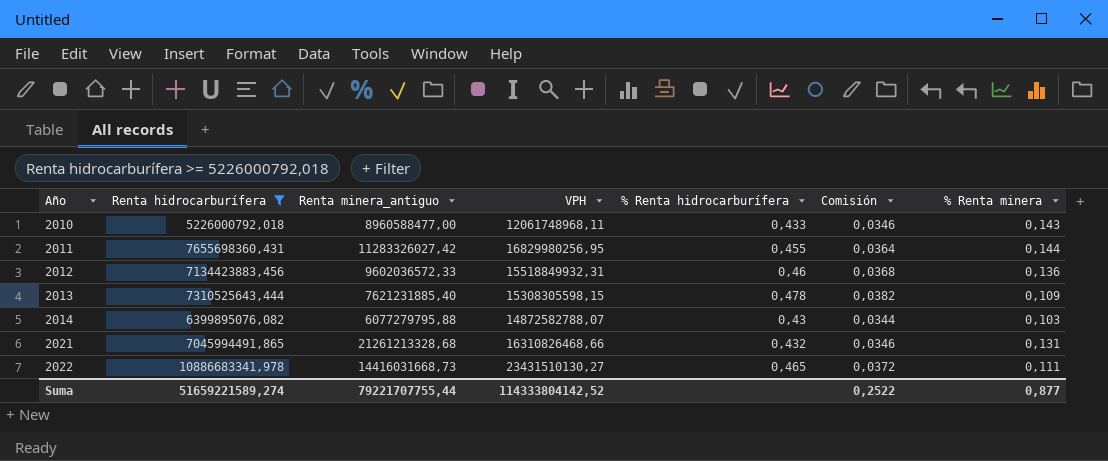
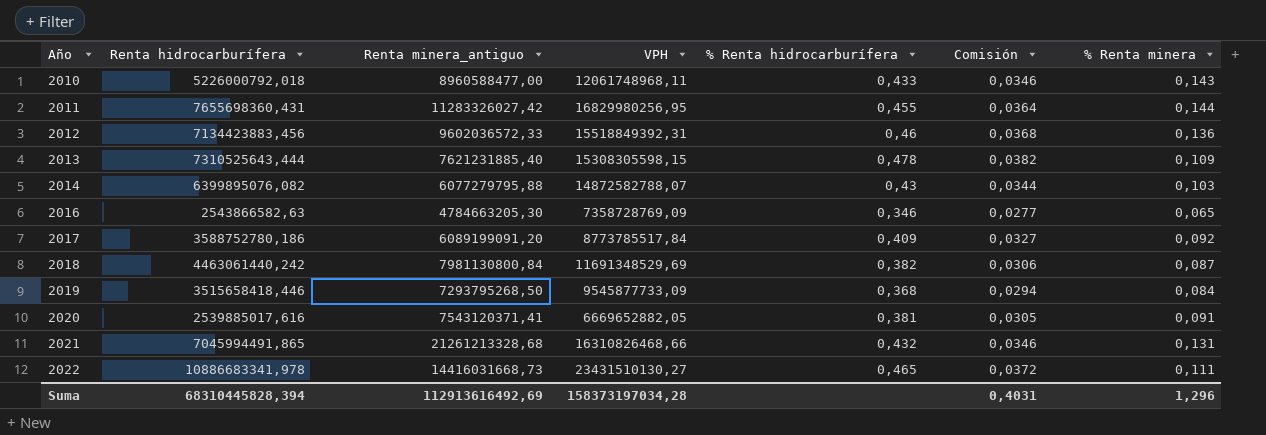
filter: Renta hidrocarburífera >= 5226000792,018 -> none
2012 | VPH: 15518849932,31 -> 15518849392,31
Suma | Renta hidrocarburífera: 51659221589,274 -> 68310445828,394
Suma | Renta minera_antiguo: 79221707755,44 -> 112913616492,69
Suma | VPH: 114333804142,52 -> 158373197034,28
Suma | Comisión: 0,2522 -> 0,4031
Suma | % Renta minera: 0,877 -> 1,296

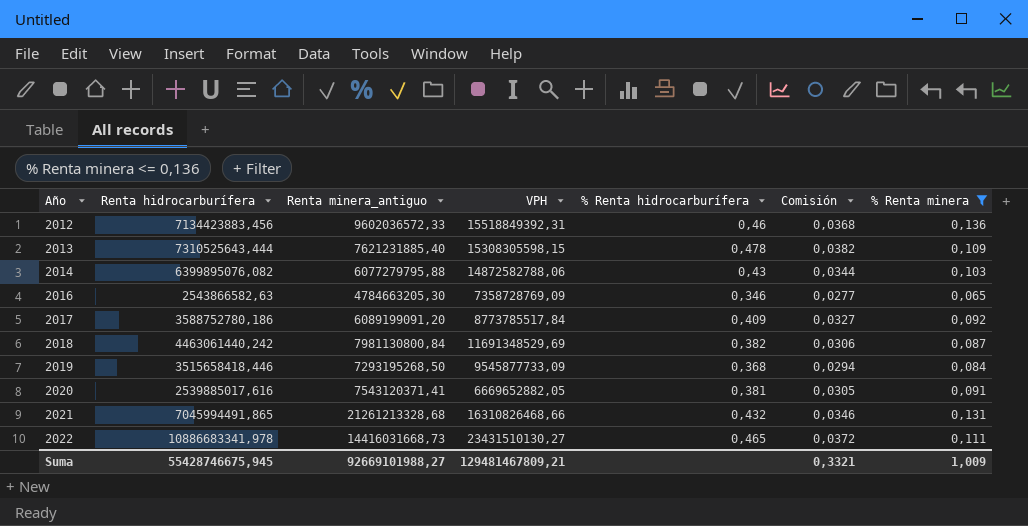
filter: none -> % Renta minera <= 0,136
2014 | VPH: 14872582788,07 -> 14872582788,06
2019 | Renta minera_antiguo: 7293795268,50 -> 7293195268,50
Suma | Renta hidrocarburífera: 68310445828,394 -> 55428746675,945
Suma | Renta minera_antiguo: 112913616492,69 -> 92669101988,27
Suma | VPH: 158373197034,28 -> 129481467809,21
Suma | Comisión: 0,4031 -> 0,3321
Suma | % Renta minera: 1,296 -> 1,009

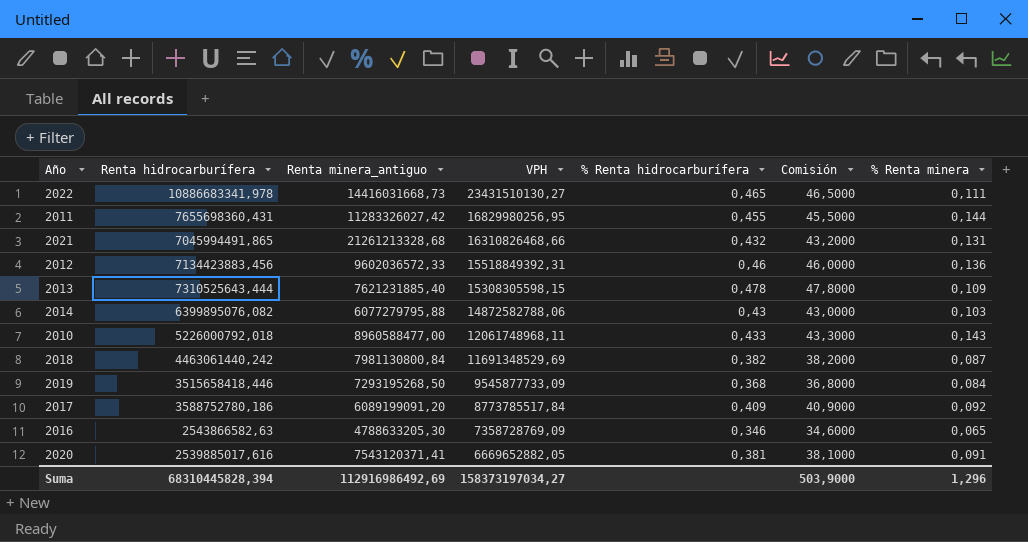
filter: % Renta minera <= 0,136 -> none
row order: Año ascending -> VPH descending
column Comisión | formula: [% Renta hidrocarburífera] * 0,08 -> [% Renta hidrocarburífera] * 100
2016 | Renta minera_antiguo: 4784663205,30 -> 4788633205,30
Suma | Renta hidrocarburífera: 55428746675,945 -> 68310445828,394
Suma | Renta minera_antiguo: 92669101988,27 -> 112916986492,69
Suma | VPH: 129481467809,21 -> 158373197034,27
Suma | Comisión: 0,3321 -> 503,9000
Suma | % Renta minera: 1,009 -> 1,296

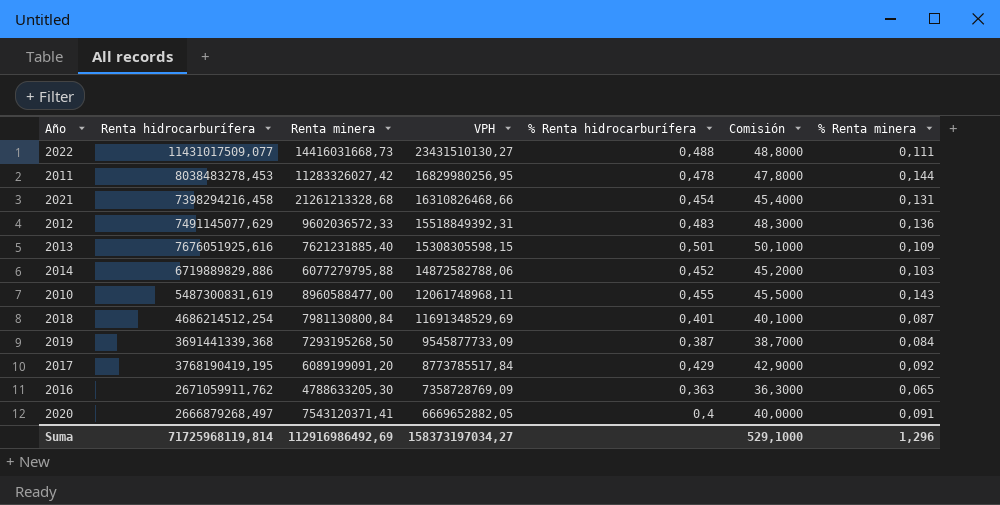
column name: Renta minera_antiguo -> Renta minera
2022 | Renta hidrocarburífera: 10886683341,978 -> 11431017509,077
2022 | % Renta hidrocarburífera: 0,465 -> 0,488
2022 | Comisión: 46,5000 -> 48,8000
2011 | Renta hidrocarburífera: 7655698360,431 -> 8038483278,453
2011 | % Renta hidrocarburífera: 0,455 -> 0,478
2011 | Comisión: 45,5000 -> 47,8000
2021 | Renta hidrocarburífera: 7045994491,865 -> 7398294216,458
2021 | % Renta hidrocarburífera: 0,432 -> 0,454
2021 | Comisión: 43,2000 -> 45,4000
2012 | Renta hidrocarburífera: 7134423883,456 -> 7491145077,629
2012 | % Renta hidrocarburífera: 0,46 -> 0,483
2012 | Comisión: 46,0000 -> 48,3000
2013 | Renta hidrocarburífera: 7310525643,444 -> 7676051925,616
2013 | % Renta hidrocarburífera: 0,478 -> 0,501
2013 | Comisión: 47,8000 -> 50,1000
2014 | Renta hidrocarburífera: 6399895076,082 -> 6719889829,886
2014 | % Renta hidrocarburífera: 0,43 -> 0,452
2014 | Comisión: 43,0000 -> 45,2000
2010 | Renta hidrocarburífera: 5226000792,018 -> 5487300831,619
2010 | % Renta hidrocarburífera: 0,433 -> 0,455
2010 | Comisión: 43,3000 -> 45,5000
2018 | Renta hidrocarburífera: 4463061440,242 -> 4686214512,254
2018 | % Renta hidrocarburífera: 0,382 -> 0,401
2018 | Comisión: 38,2000 -> 40,1000
2019 | Renta hidrocarburífera: 3515658418,446 -> 3691441339,368
2019 | % Renta hidrocarburífera: 0,368 -> 0,387
2019 | Comisión: 36,8000 -> 38,7000
2017 | Renta hidrocarburífera: 3588752780,186 -> 3768190419,195
2017 | % Renta hidrocarburífera: 0,409 -> 0,429
2017 | Comisión: 40,9000 -> 42,9000
2016 | Renta hidrocarburífera: 2543866582,63 -> 2671059911,762
2016 | % Renta hidrocarburífera: 0,346 -> 0,363
2016 | Comisión: 34,6000 -> 36,3000
2020 | Renta hidrocarburífera: 2539885017,616 -> 2666879268,497
2020 | % Renta hidrocarburífera: 0,381 -> 0,4
2020 | Comisión: 38,1000 -> 40,0000
Suma | Renta hidrocarburífera: 68310445828,394 -> 71725968119,814
Suma | Comisión: 503,9000 -> 529,1000

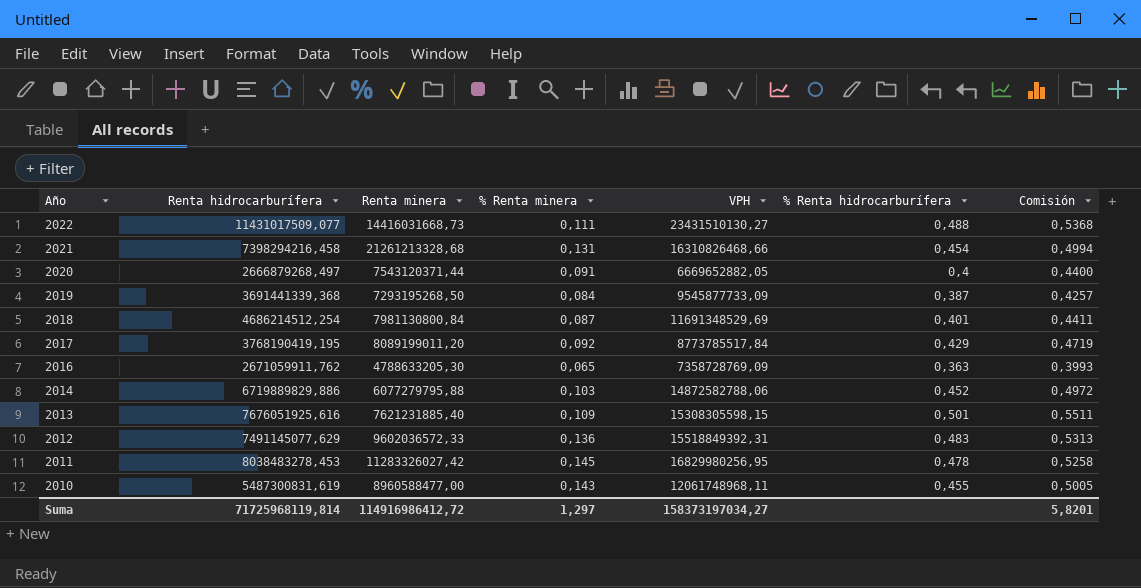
row order: VPH descending -> Año descending
column % Renta minera | position: 7 -> 4
column Comisión | formula: [% Renta hidrocarburífera] * 100 -> [% Renta hidrocarburífera] * 1,1
2020 | Renta minera: 7543120371,41 -> 7543120371,44
2017 | Renta minera: 6089199091,20 -> 8089199011,20
2011 | % Renta minera: 0,144 -> 0,145
Suma | Renta minera: 112916986492,69 -> 114916986412,72
Suma | % Renta minera: 1,296 -> 1,297
Suma | Comisión: 529,1000 -> 5,8201

